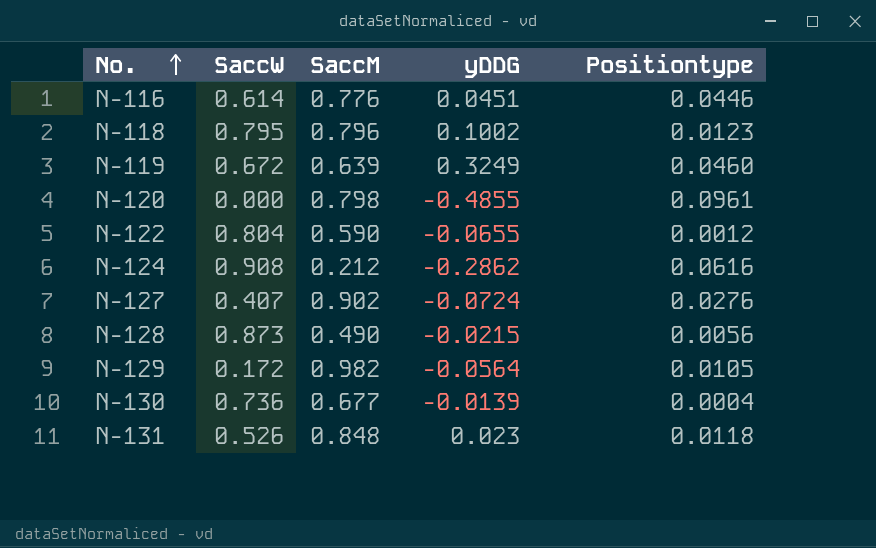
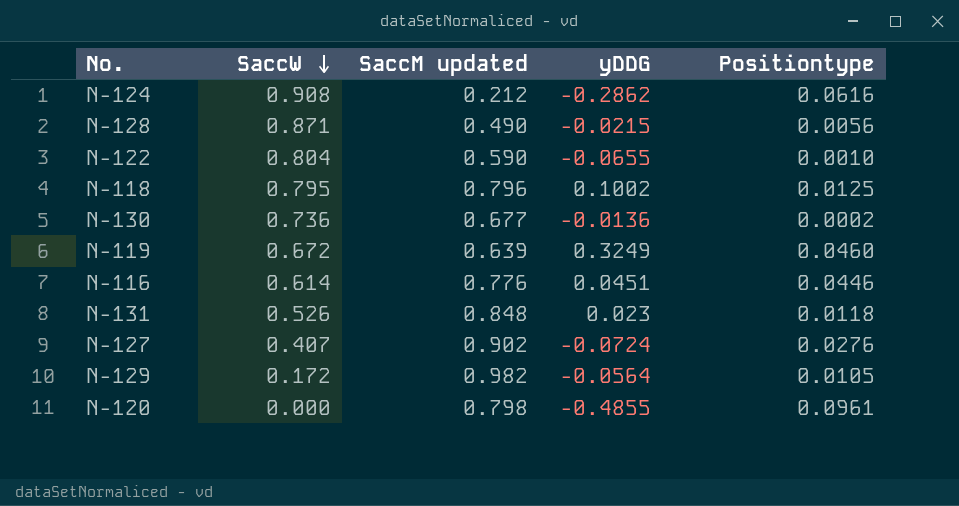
row order: No. ascending -> SaccW descending
column name: SaccM -> SaccM updated
N-128 | SaccW: 0.873 -> 0.871
N-122 | Positiontype: 0.0012 -> 0.0010
N-118 | Positiontype: 0.0123 -> 0.0125
N-130 | yDDG: -0.0139 -> -0.0136
N-130 | Positiontype: 0.0004 -> 0.0002

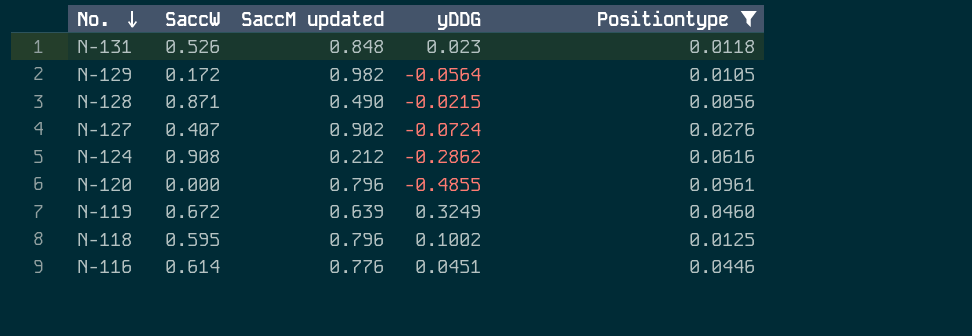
filter: none -> Positiontype >= 0.0056
row order: SaccW descending -> No. descending
N-120 | SaccM updated: 0.798 -> 0.796
N-118 | SaccW: 0.795 -> 0.595

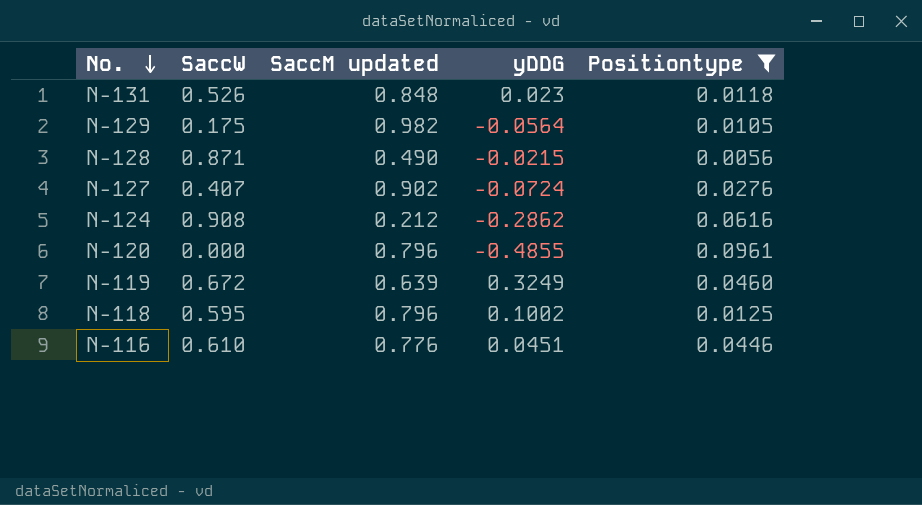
N-129 | SaccW: 0.172 -> 0.175
N-116 | SaccW: 0.614 -> 0.610

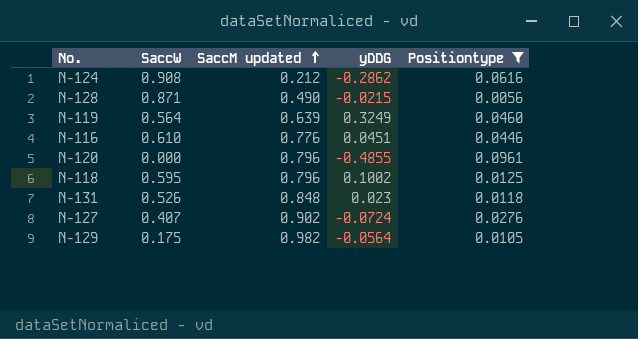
row order: No. descending -> SaccM updated ascending
N-119 | SaccW: 0.672 -> 0.564

